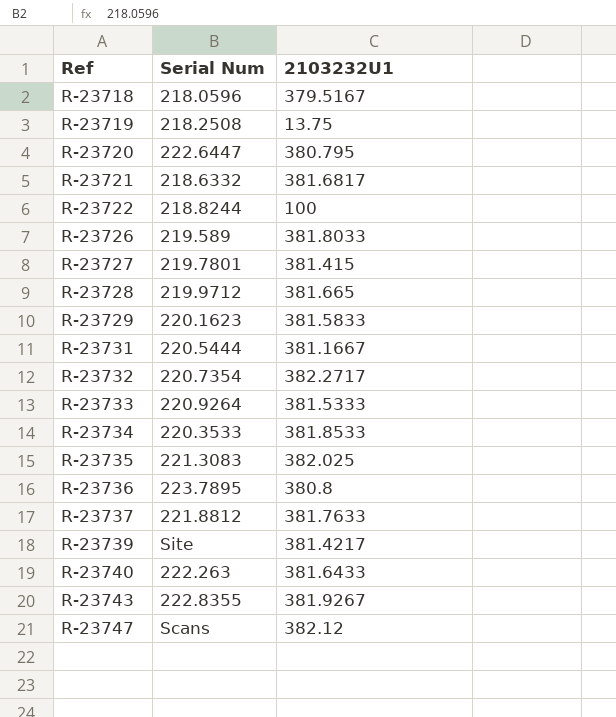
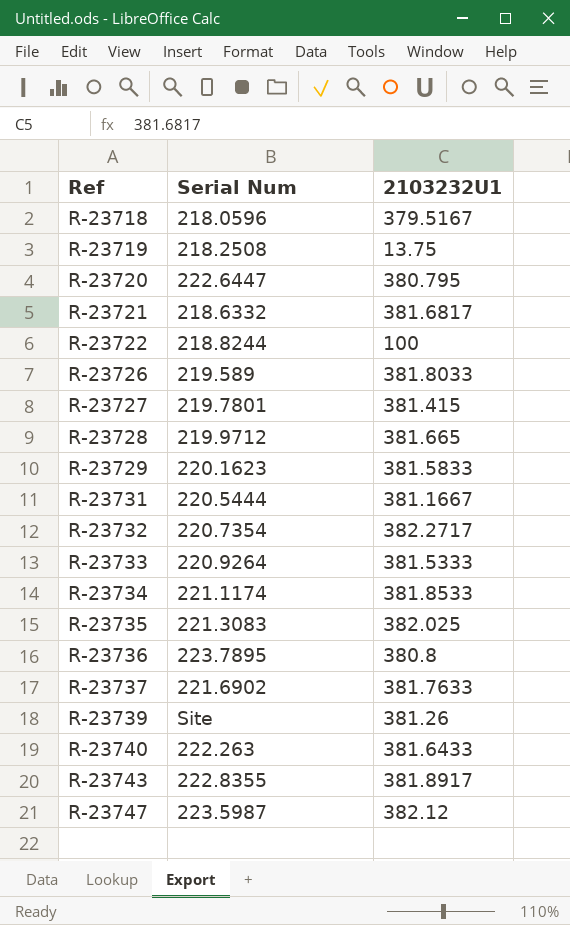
R-23734 | Serial Num: 220.3533 -> 221.1174
R-23737 | Serial Num: 221.8812 -> 221.6902
R-23739 | 2103232U1: 381.4217 -> 381.26
R-23743 | 2103232U1: 381.9267 -> 381.8917
R-23747 | Serial Num: Scans -> 223.5987

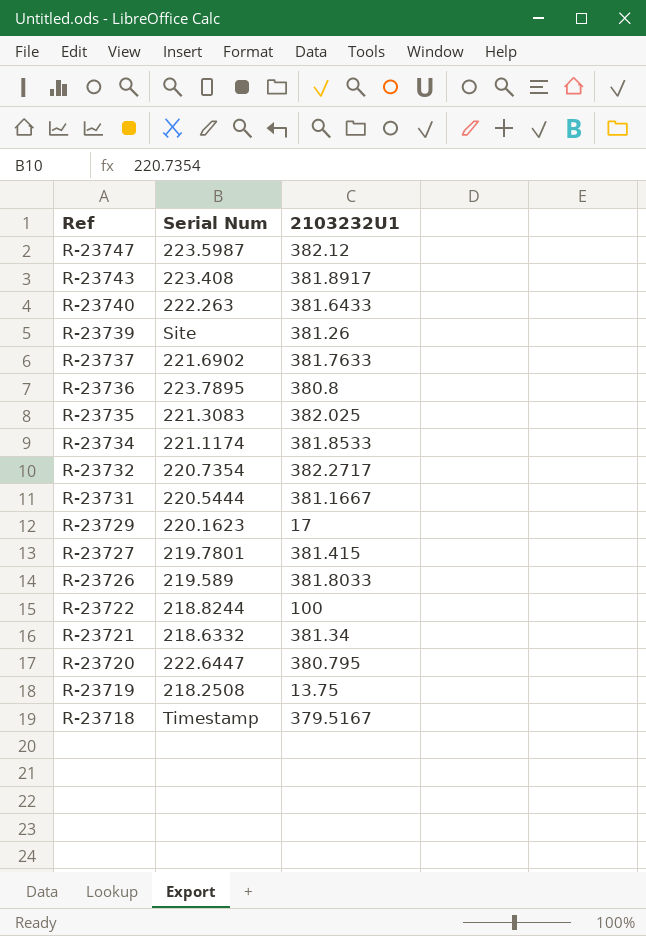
row order: Ref ascending -> Ref descending
row R-23728: 219.9712 | 381.665 -> none
row R-23733: 220.9264 | 381.5333 -> none
R-23743 | Serial Num: 222.8355 -> 223.408
R-23729 | 2103232U1: 381.5833 -> 17
R-23721 | 2103232U1: 381.6817 -> 381.34
R-23718 | Serial Num: 218.0596 -> Timestamp

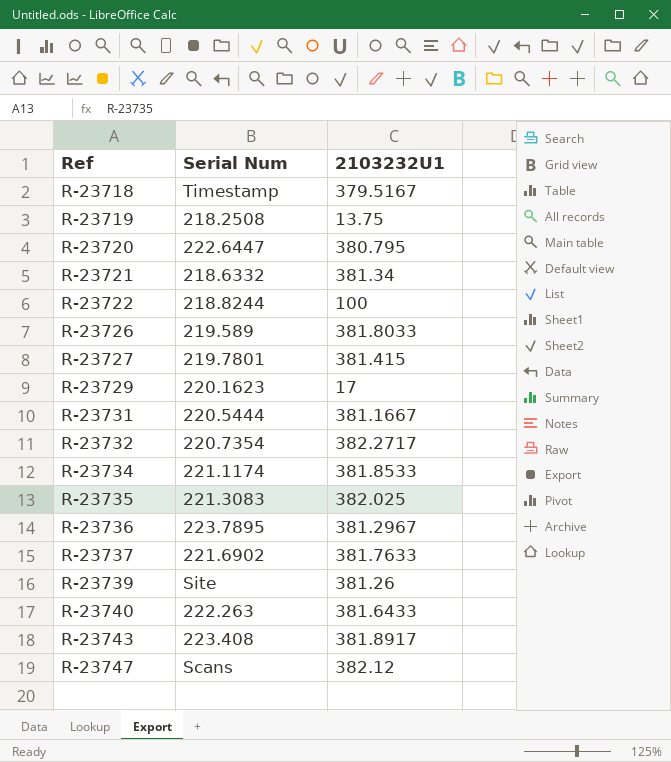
row order: Ref descending -> Ref ascending
R-23736 | 2103232U1: 380.8 -> 381.2967
R-23747 | Serial Num: 223.5987 -> Scans

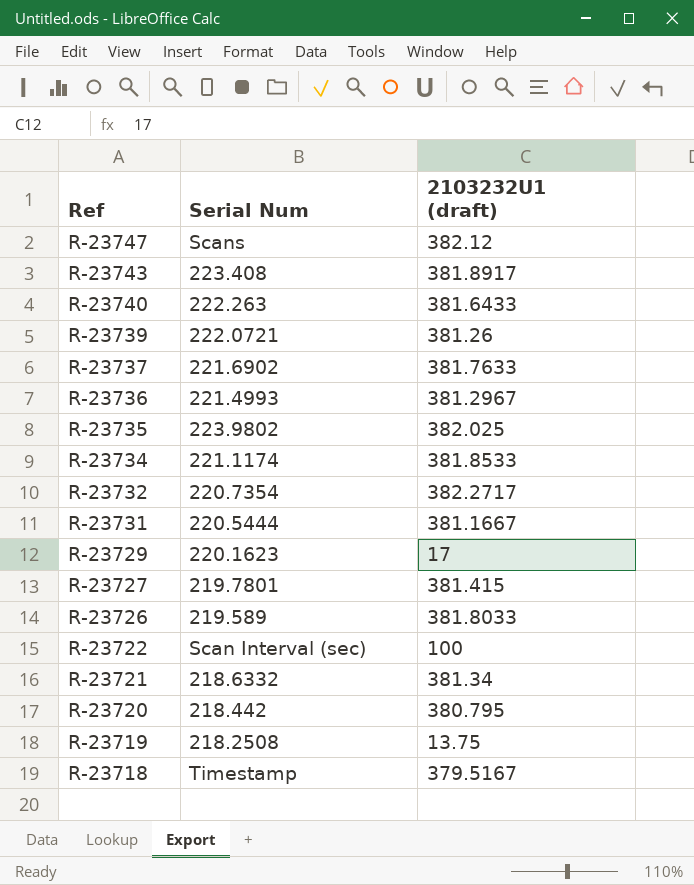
row order: Ref ascending -> Ref descending
column name: 2103232U1 -> 2103232U1 (draft)
R-23739 | Serial Num: Site -> 222.0721
R-23736 | Serial Num: 223.7895 -> 221.4993
R-23735 | Serial Num: 221.3083 -> 223.9802
R-23722 | Serial Num: 218.8244 -> Scan Interval (sec)
R-23720 | Serial Num: 222.6447 -> 218.442

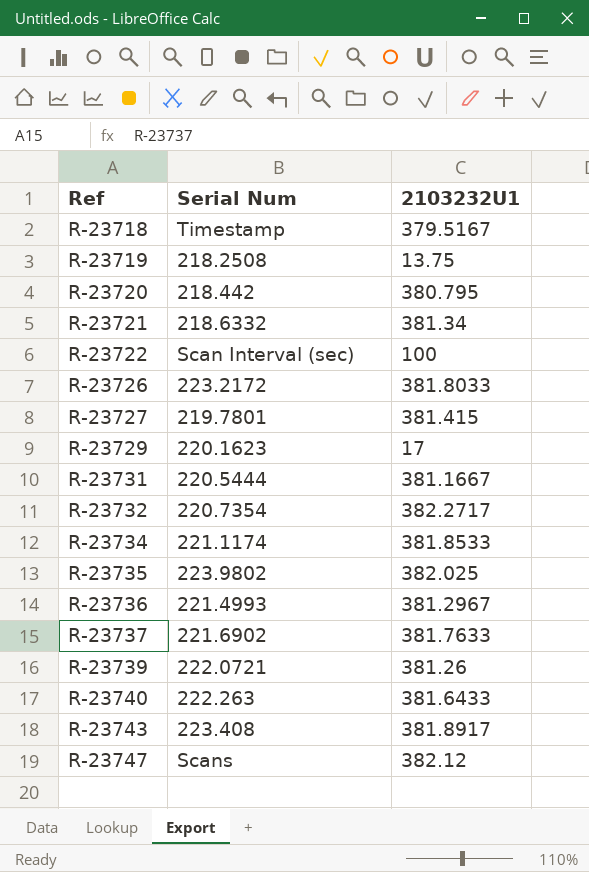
row order: Ref descending -> Ref ascending
column name: 2103232U1 (draft) -> 2103232U1
R-23726 | Serial Num: 219.589 -> 223.2172

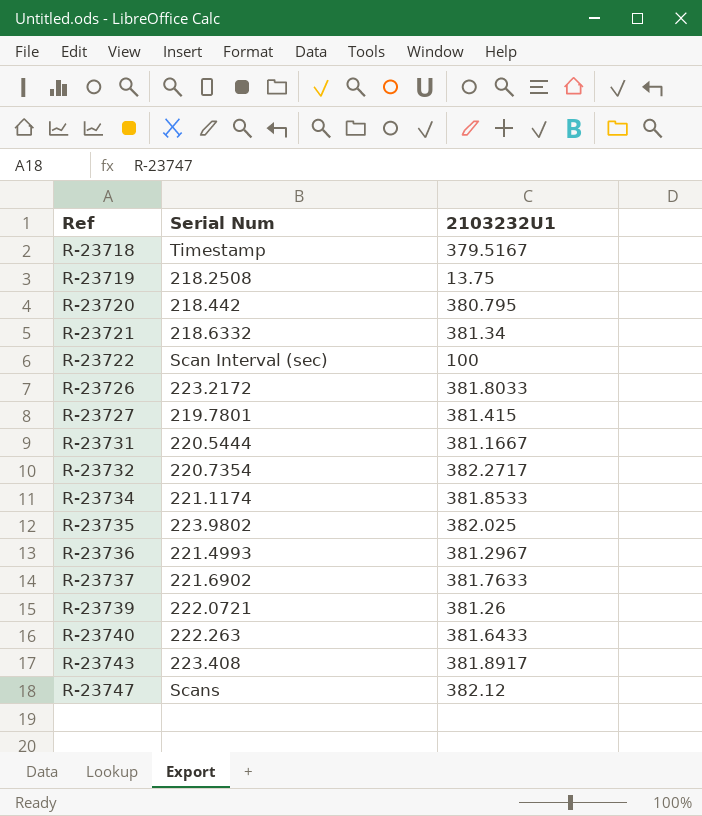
row R-23729: 220.1623 | 17 -> none

